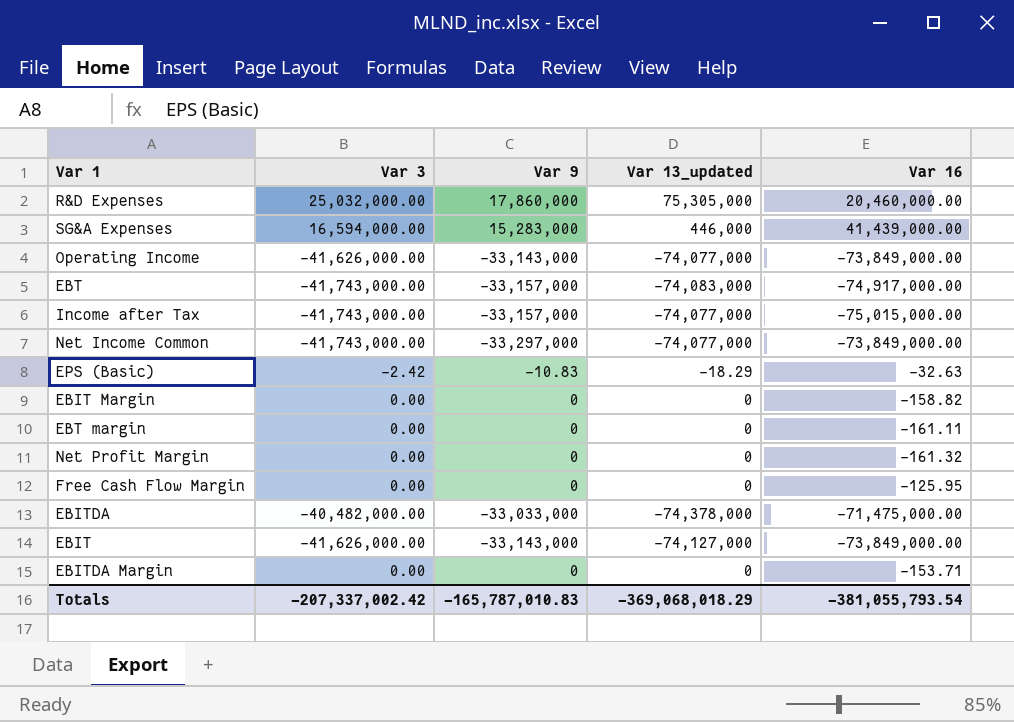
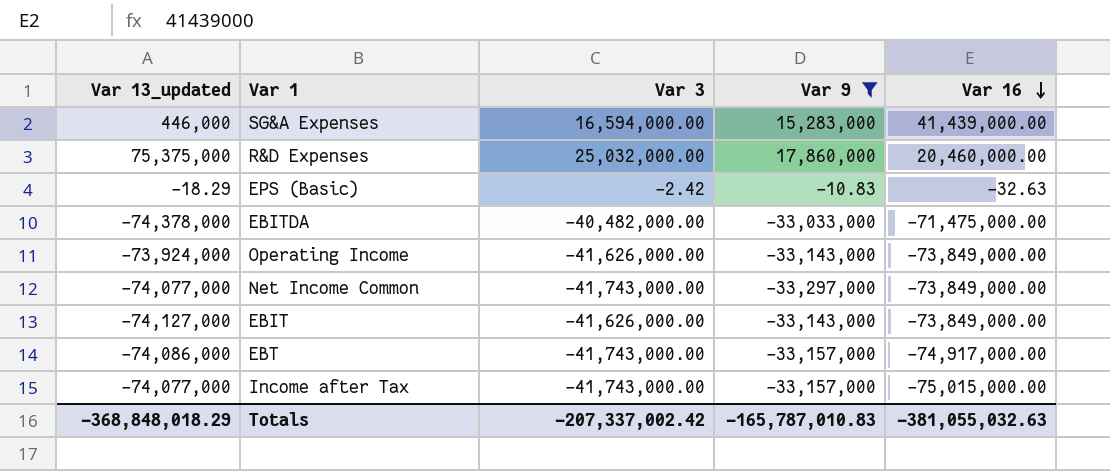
filter: none -> Var 9 != 0
row order: none -> Var 16 descending
column Var 13_updated | position: 4 -> 1
R&D Expenses | Var 13_updated: 75,305,000 -> 75,375,000
Operating Income | Var 13_updated: -74,077,000 -> -73,924,000
EBT | Var 13_updated: -74,083,000 -> -74,086,000
Totals | Var 13_updated: -369,068,018.29 -> -368,848,018.29
Totals | Var 16: -381,055,793.54 -> -381,055,032.63

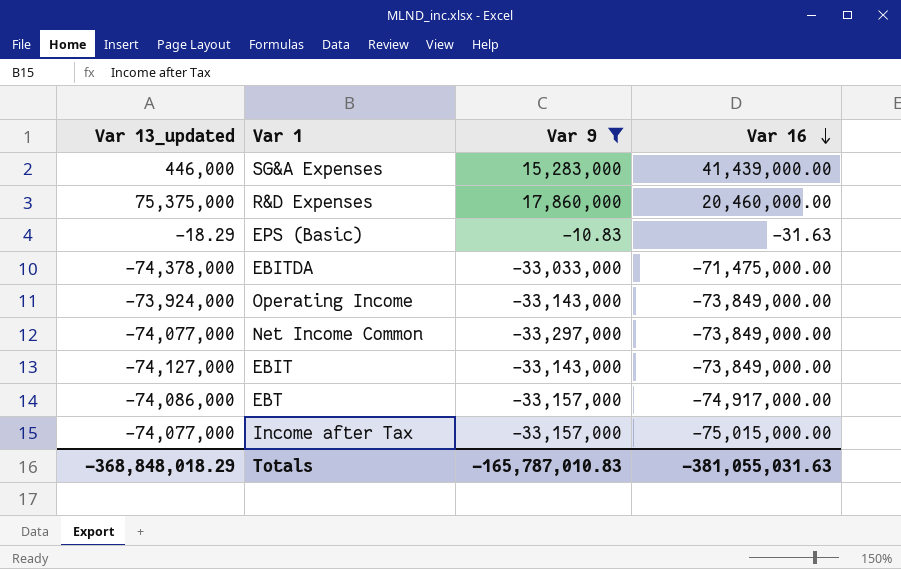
column Var 3 | position: 3 -> none
EPS (Basic) | Var 16: -32.63 -> -31.63
Totals | Var 16: -381,055,032.63 -> -381,055,031.63

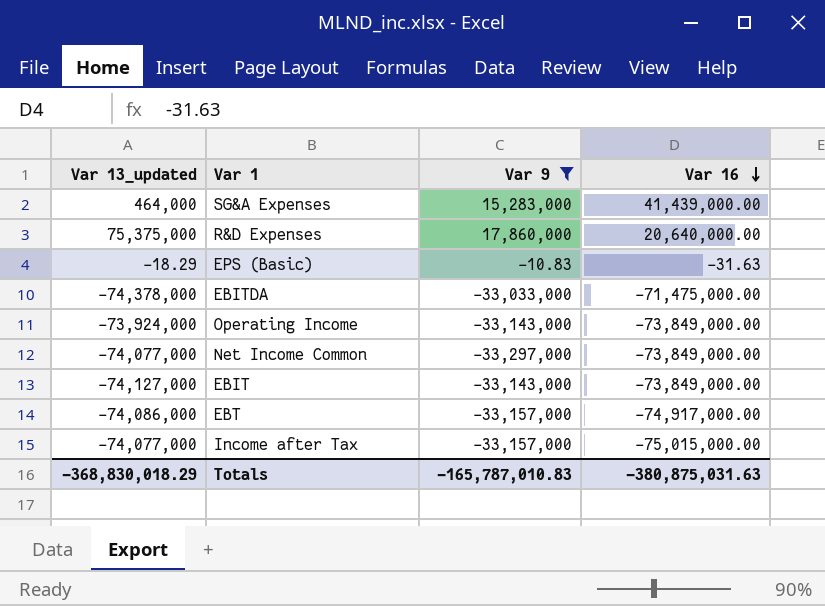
SG&A Expenses | Var 13_updated: 446,000 -> 464,000
R&D Expenses | Var 16: 20,460,000.00 -> 20,640,000.00
Totals | Var 13_updated: -368,848,018.29 -> -368,830,018.29
Totals | Var 16: -381,055,031.63 -> -380,875,031.63

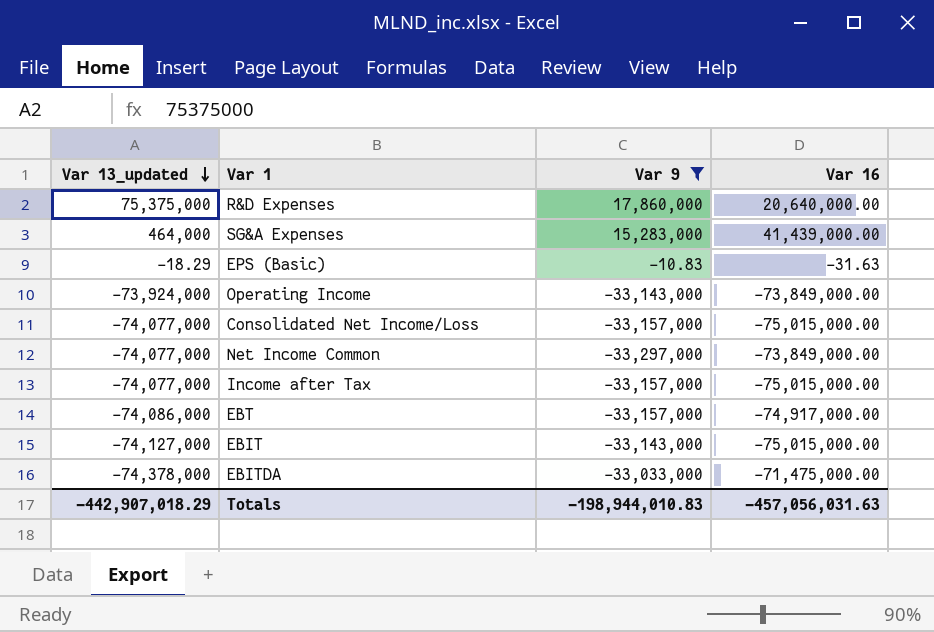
row order: Var 16 descending -> Var 13_updated descending
row Consolidated Net Income/Loss: none -> -74,077,000 | -33,157,000 | -75,015,000.00
EBIT | Var 16: -73,849,000.00 -> -75,015,000.00
Totals | Var 13_updated: -368,830,018.29 -> -442,907,018.29
Totals | Var 9: -165,787,010.83 -> -198,944,010.83
Totals | Var 16: -380,875,031.63 -> -457,056,031.63

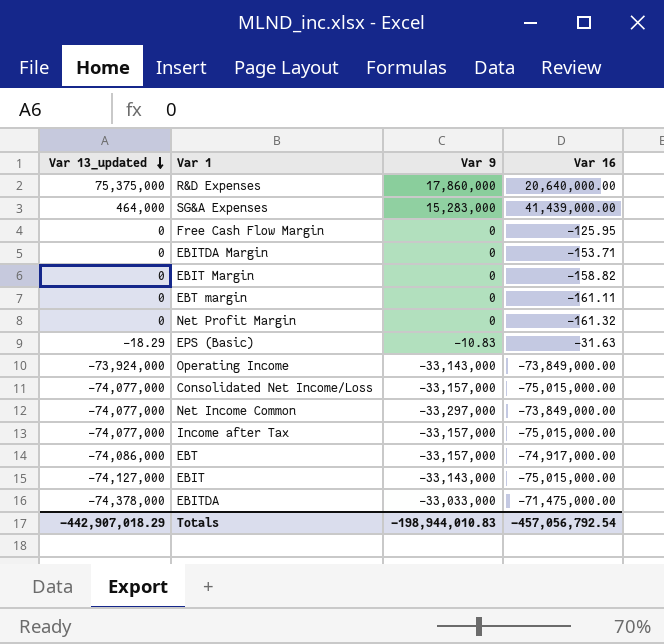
filter: Var 9 != 0 -> none
Totals | Var 16: -457,056,031.63 -> -457,056,792.54

